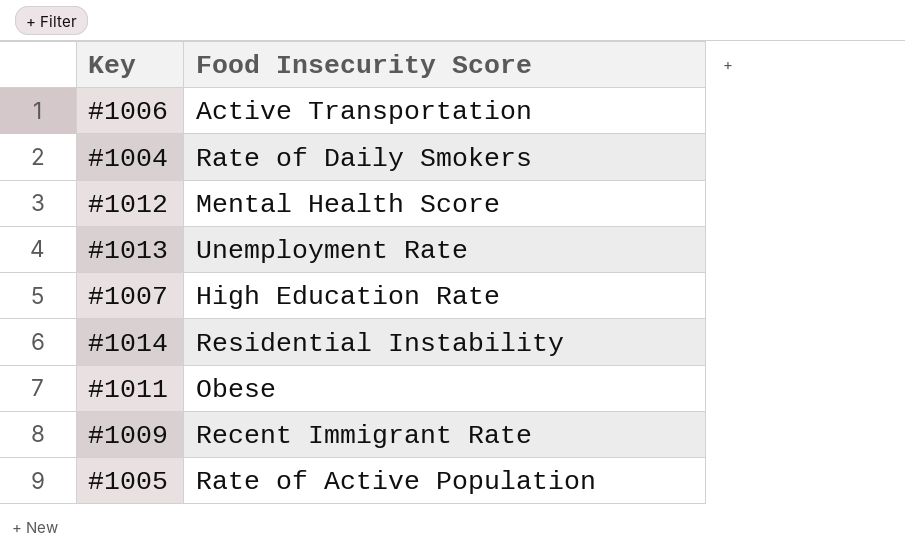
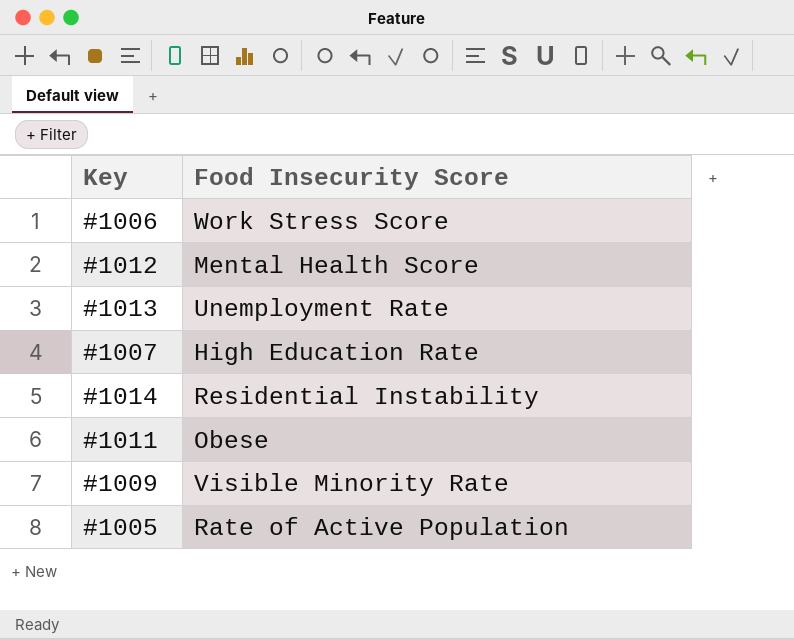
row #1004: Rate of Daily Smokers -> none
#1006 | Food Insecurity Score: Active Transportation -> Work Stress Score
#1009 | Food Insecurity Score: Recent Immigrant Rate -> Visible Minority Rate

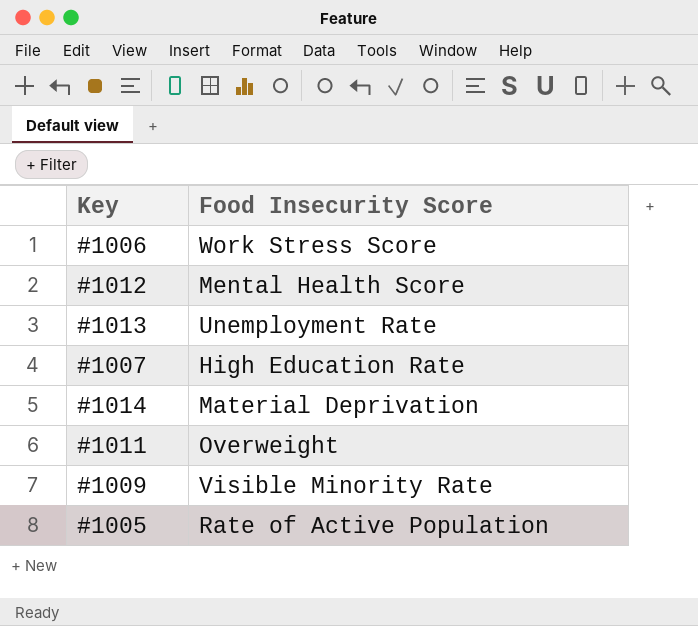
#1014 | Food Insecurity Score: Residential Instability -> Material Deprivation
#1011 | Food Insecurity Score: Obese -> Overweight

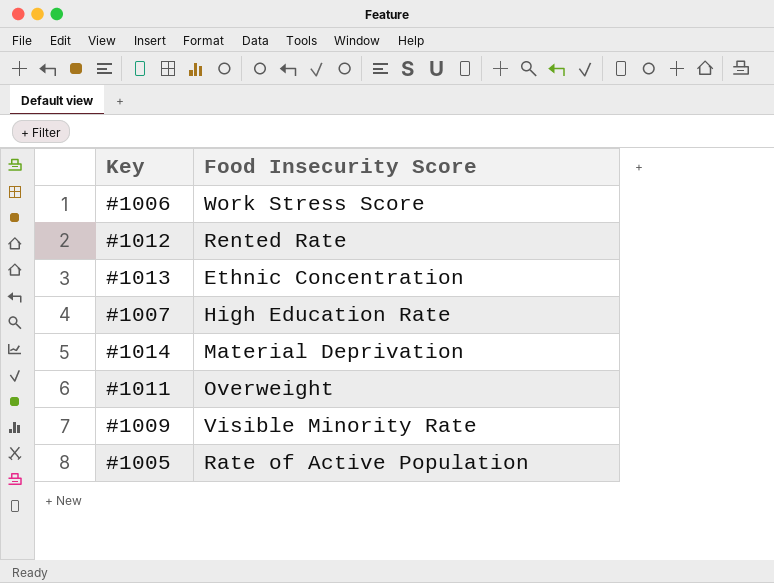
#1012 | Food Insecurity Score: Mental Health Score -> Rented Rate
#1013 | Food Insecurity Score: Unemployment Rate -> Ethnic Concentration

